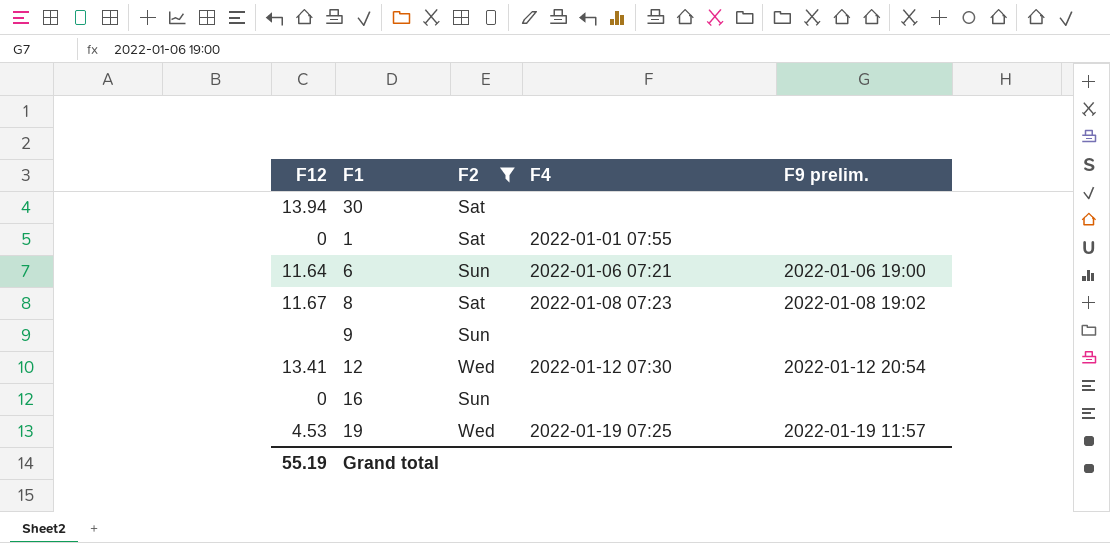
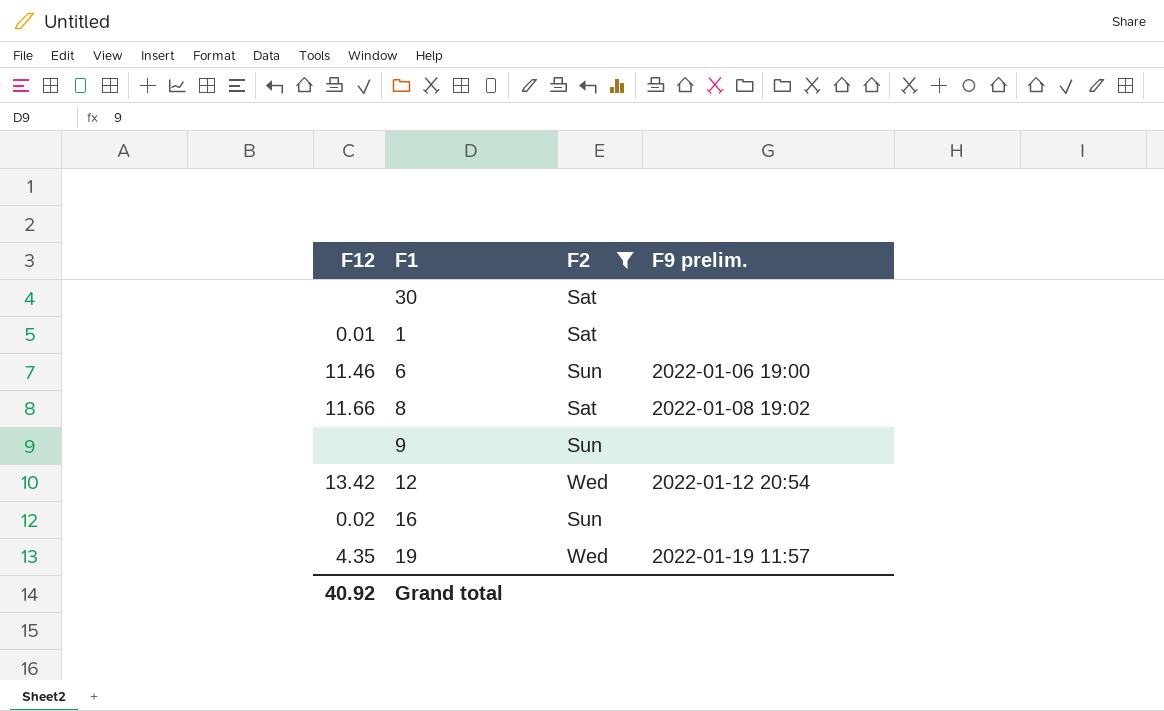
column F4 | position: 4 -> none
30 | F12: 13.94 -> none
1 | F12: 0 -> 0.01
6 | F12: 11.64 -> 11.46
8 | F12: 11.67 -> 11.66
12 | F12: 13.41 -> 13.42
16 | F12: 0 -> 0.02
19 | F12: 4.53 -> 4.35
Grand total | F12: 55.19 -> 40.92

